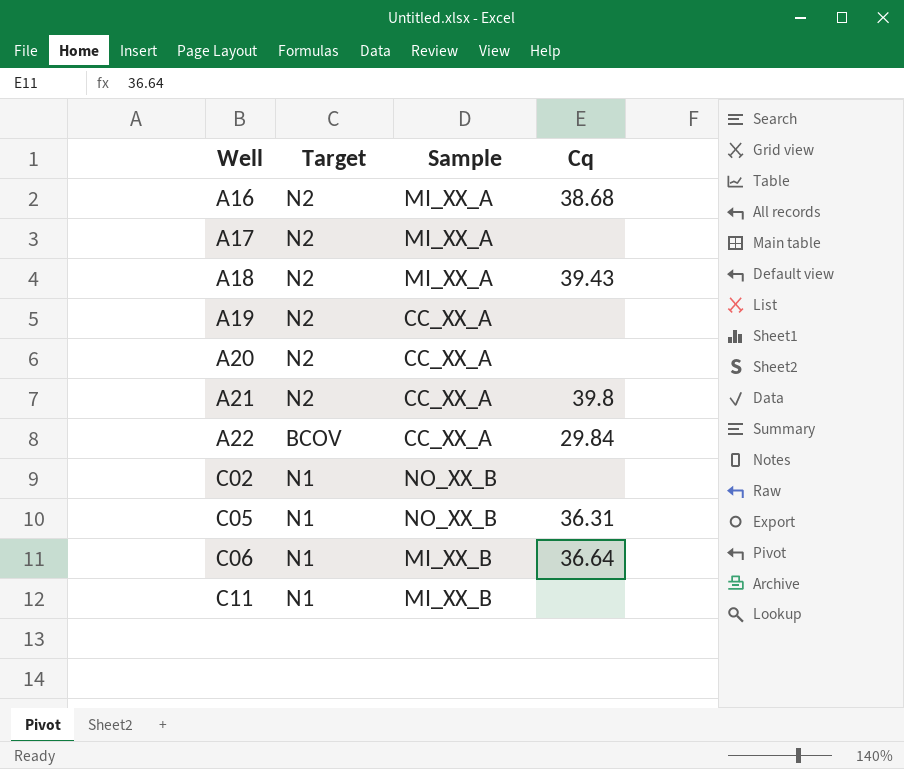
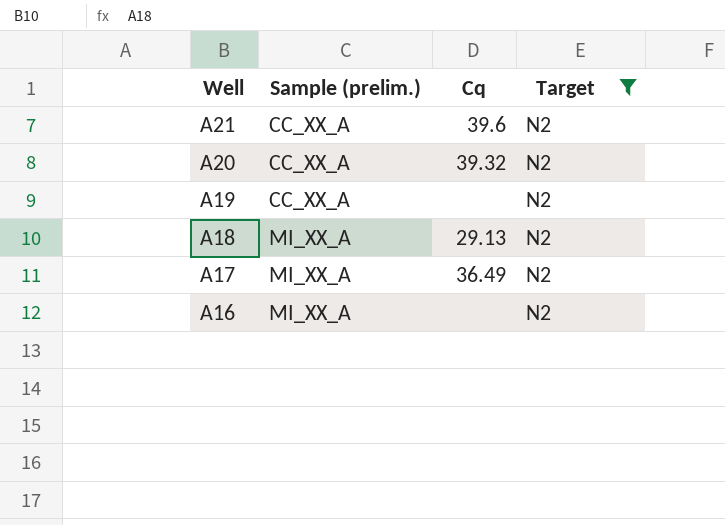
filter: none -> Target = N2
row order: Well ascending -> Well descending
column name: Sample -> Sample (prelim.)
column Target | position: 2 -> 4
A21 | Cq: 39.8 -> 39.6
A20 | Cq: none -> 39.32
A18 | Cq: 39.43 -> 29.13
A17 | Cq: none -> 36.49
A16 | Cq: 38.68 -> none

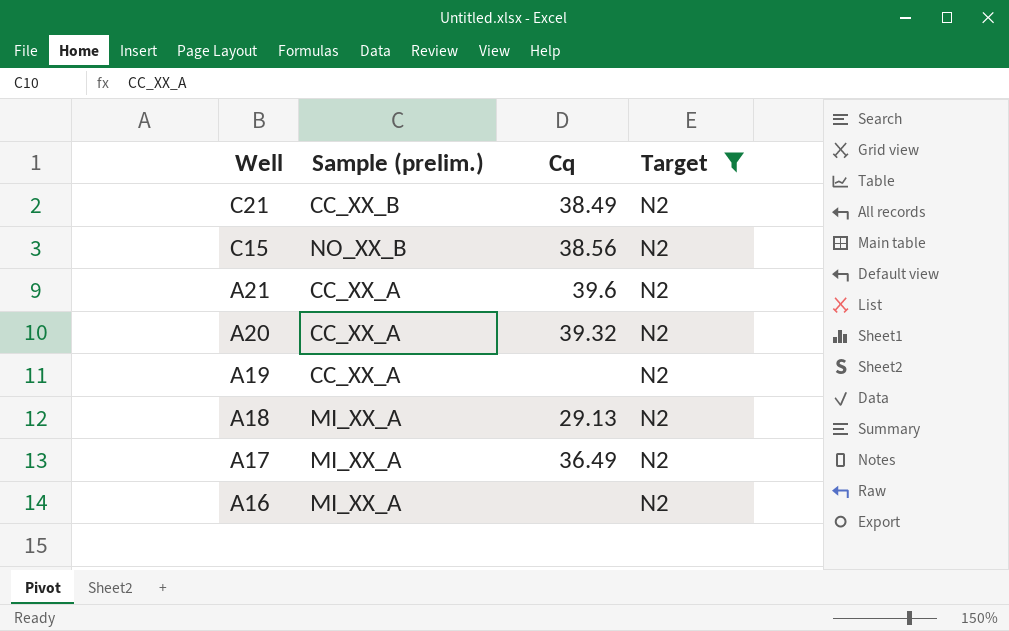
row C21: none -> CC_XX_B | 38.49 | N2
row C15: none -> NO_XX_B | 38.56 | N2

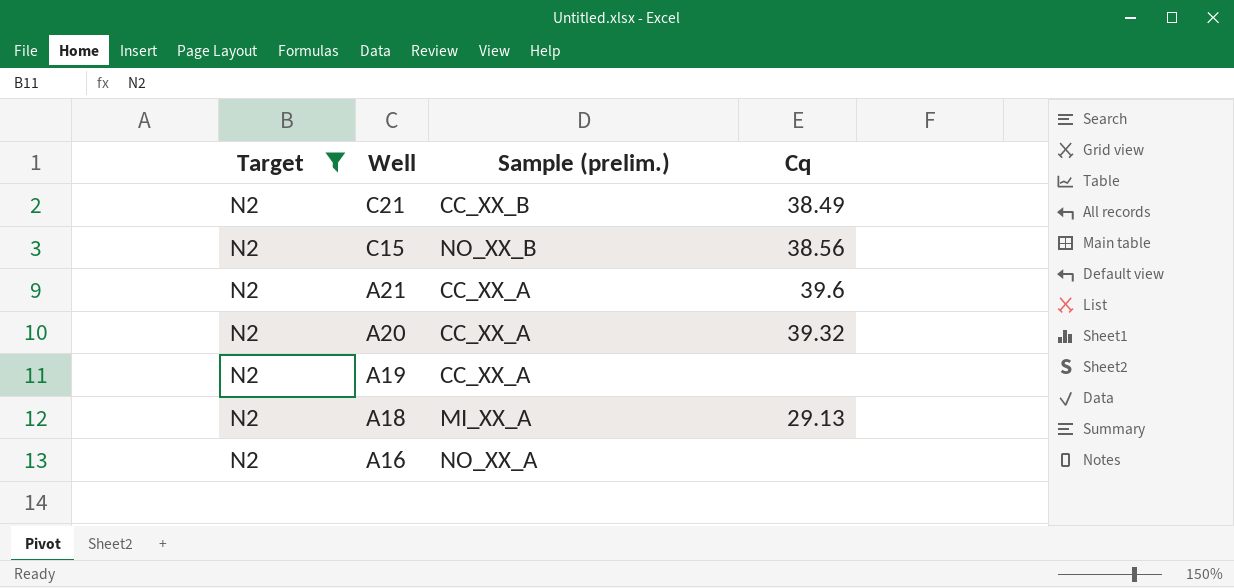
column Target | position: 4 -> 1
row A17: MI_XX_A | 36.49 | N2 -> none
A16 | Sample (prelim.): MI_XX_A -> NO_XX_A

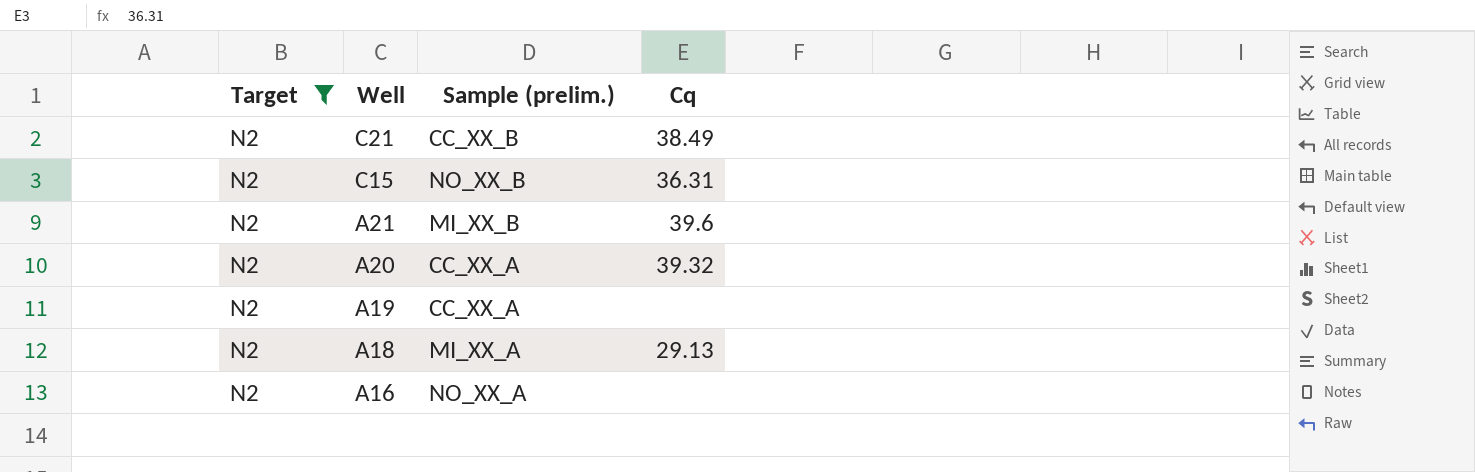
C15 | Cq: 38.56 -> 36.31
A21 | Sample (prelim.): CC_XX_A -> MI_XX_B

